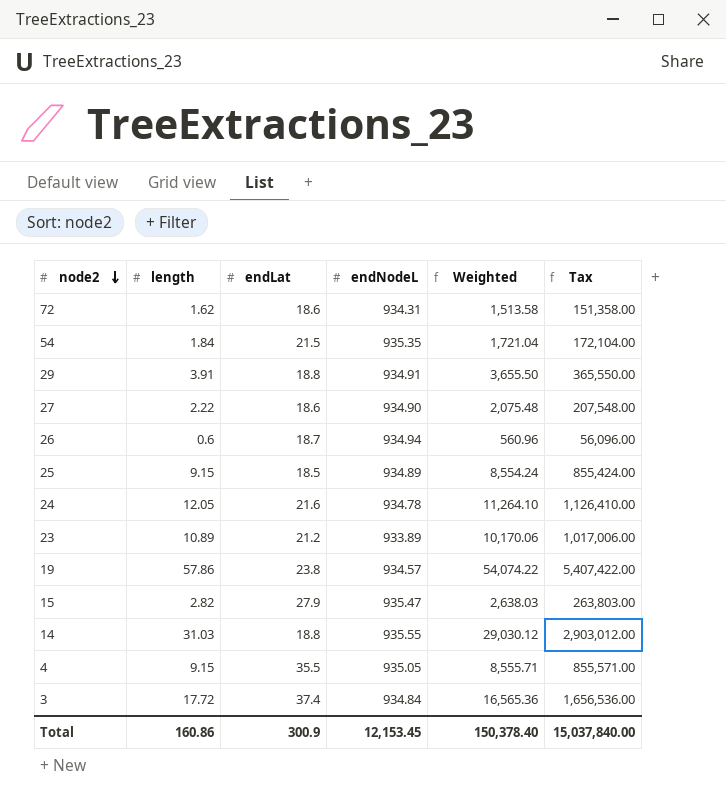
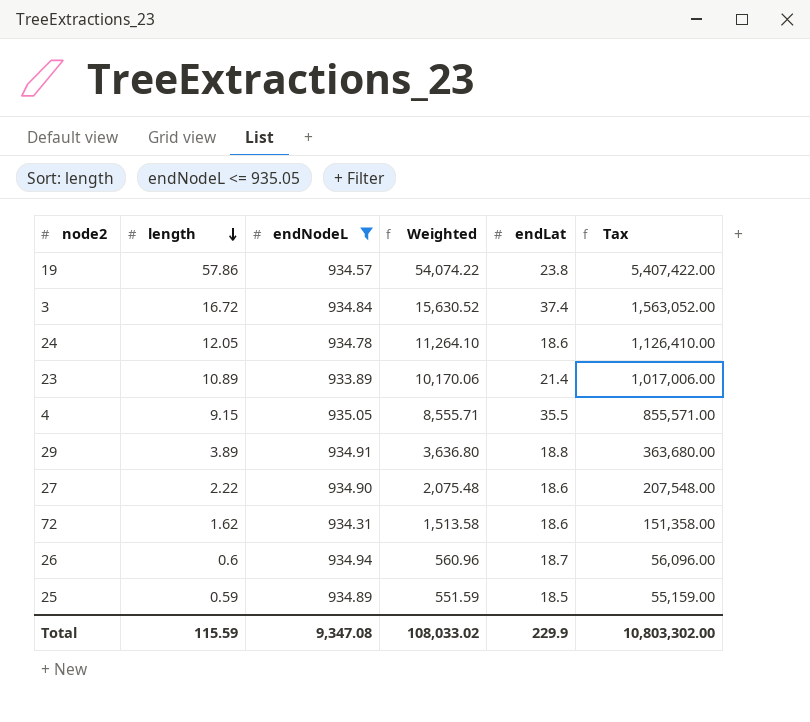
filter: none -> endNodeL <= 935.05
row order: node2 descending -> length descending
column endLat | position: 3 -> 5
3 | length: 17.72 -> 16.72
3 | Weighted: 16,565.36 -> 15,630.52
3 | Tax: 1,656,536.00 -> 1,563,052.00
24 | endLat: 21.6 -> 18.6
23 | endLat: 21.2 -> 21.4
29 | length: 3.91 -> 3.89
29 | Weighted: 3,655.50 -> 3,636.80
29 | Tax: 365,550.00 -> 363,680.00
25 | length: 9.15 -> 0.59
25 | Weighted: 8,554.24 -> 551.59
25 | Tax: 855,424.00 -> 55,159.00
Total | length: 160.86 -> 115.59
Total | endNodeL: 12,153.45 -> 9,347.08
Total | Weighted: 150,378.40 -> 108,033.02
Total | endLat: 300.9 -> 229.9
Total | Tax: 15,037,840.00 -> 10,803,302.00

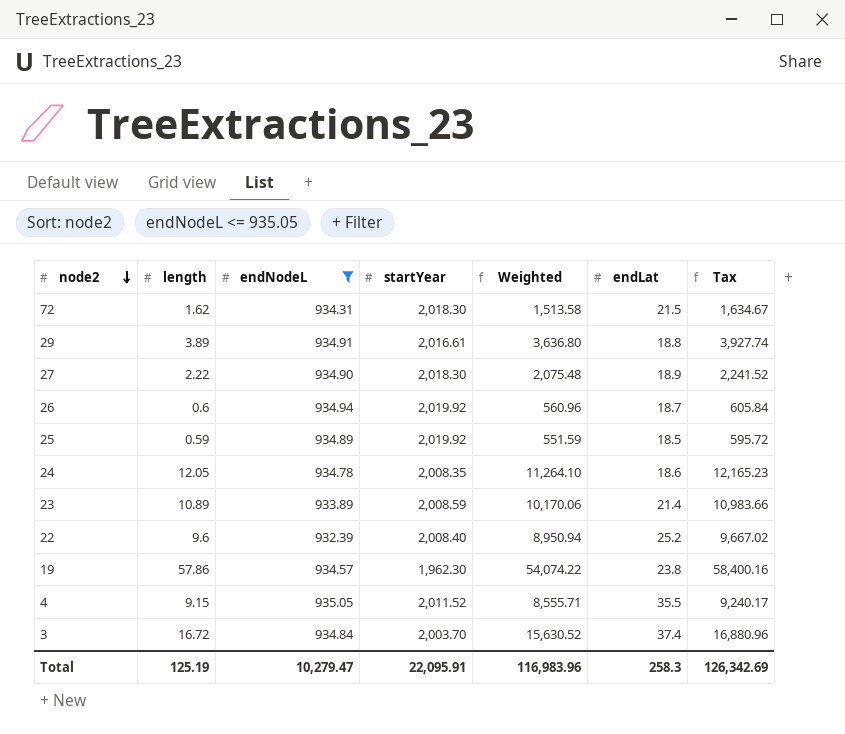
row order: length descending -> node2 descending
column startYear | position: none -> 4
column Tax | formula: [Weighted] * 100 -> [Weighted] * 1.08
72 | endLat: 18.6 -> 21.5
27 | endLat: 18.6 -> 18.9
row 22: none -> 9.6 | 932.39 | 2,008.40 | 8,950.94 | 25.2 | 9,667.02
Total | length: 115.59 -> 125.19
Total | endNodeL: 9,347.08 -> 10,279.47
Total | Weighted: 108,033.02 -> 116,983.96
Total | endLat: 229.9 -> 258.3
Total | Tax: 10,803,302.00 -> 126,342.69

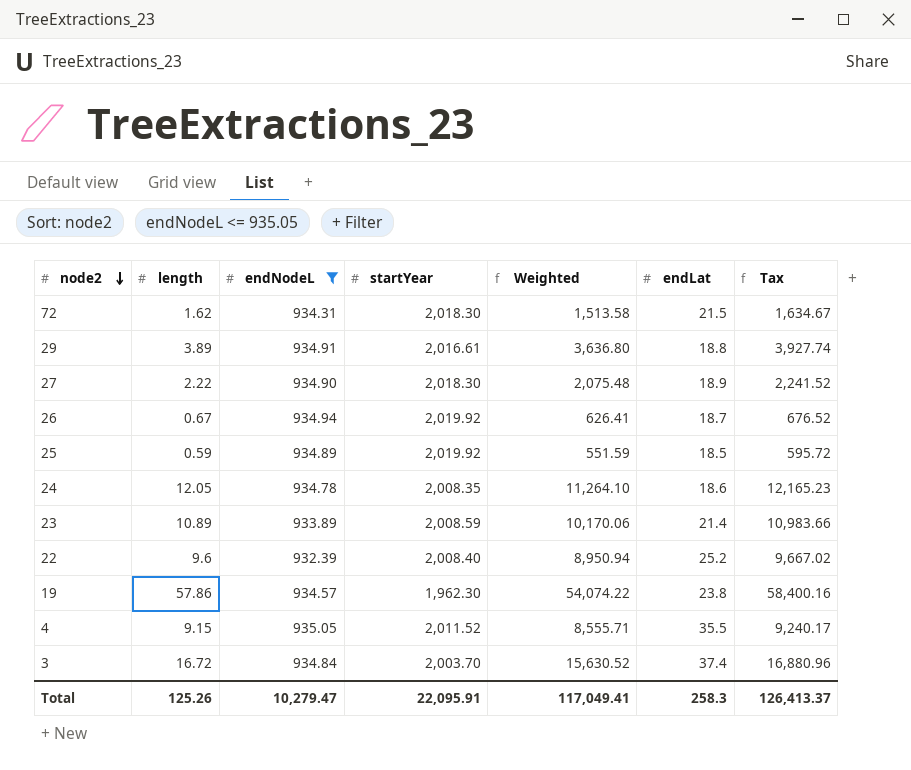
26 | length: 0.6 -> 0.67
26 | Weighted: 560.96 -> 626.41
26 | Tax: 605.84 -> 676.52
Total | length: 125.19 -> 125.26
Total | Weighted: 116,983.96 -> 117,049.41
Total | Tax: 126,342.69 -> 126,413.37

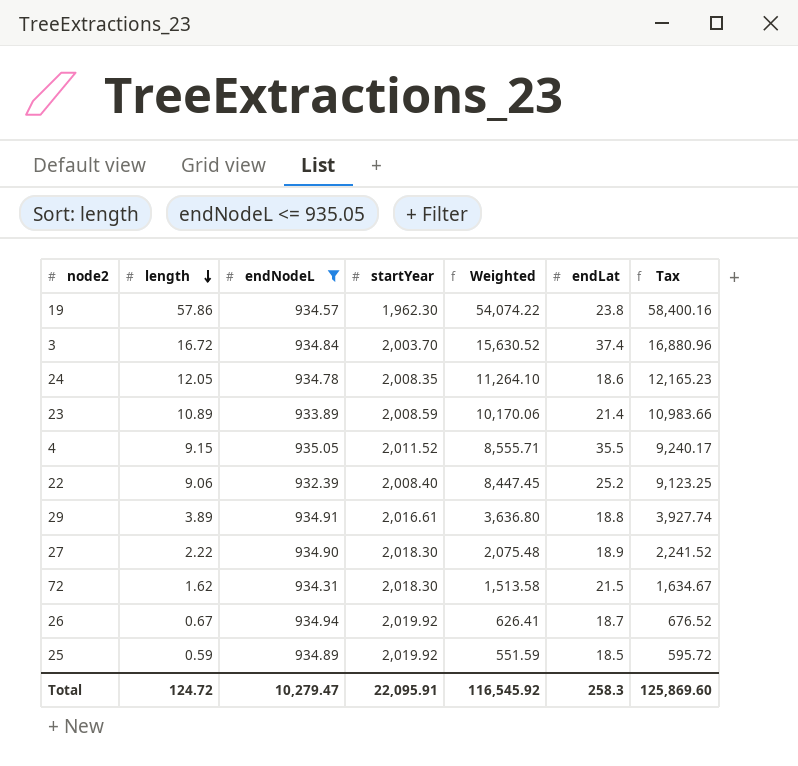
row order: node2 descending -> length descending
22 | length: 9.6 -> 9.06
22 | Weighted: 8,950.94 -> 8,447.45
22 | Tax: 9,667.02 -> 9,123.25
Total | length: 125.26 -> 124.72
Total | Weighted: 117,049.41 -> 116,545.92
Total | Tax: 126,413.37 -> 125,869.60

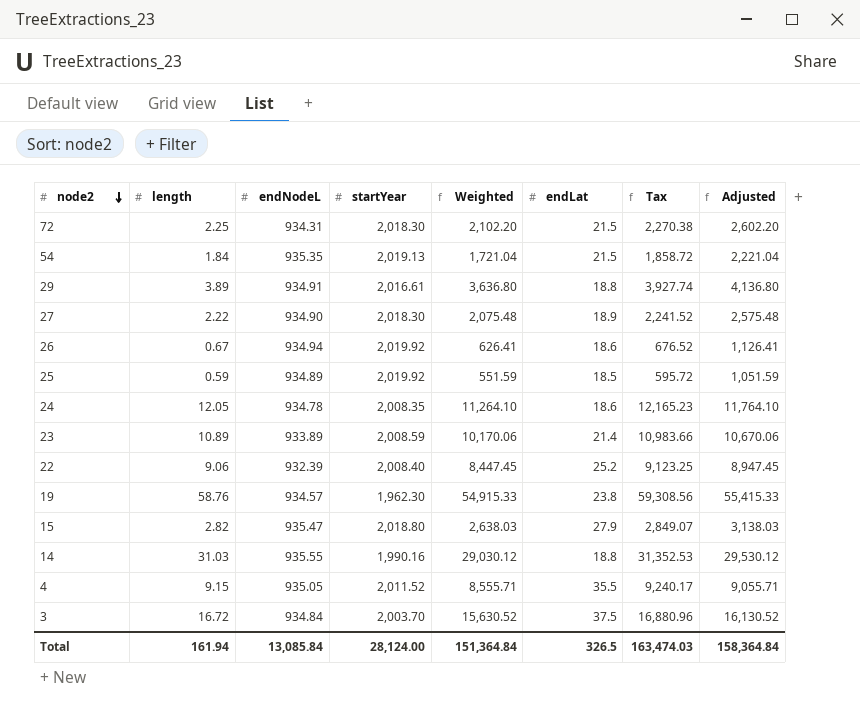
filter: endNodeL <= 935.05 -> none
row order: length descending -> node2 descending
column Adjusted | formula: none -> [Weighted] + 500
72 | length: 1.62 -> 2.25
72 | Weighted: 1,513.58 -> 2,102.20
72 | Tax: 1,634.67 -> 2,270.38
26 | endLat: 18.7 -> 18.6
19 | length: 57.86 -> 58.76
19 | Weighted: 54,074.22 -> 54,915.33
19 | Tax: 58,400.16 -> 59,308.56
3 | endLat: 37.4 -> 37.5
Total | length: 124.72 -> 161.94
Total | endNodeL: 10,279.47 -> 13,085.84
Total | startYear: 22,095.91 -> 28,124.00
Total | Weighted: 116,545.92 -> 151,364.84
Total | endLat: 258.3 -> 326.5
Total | Tax: 125,869.60 -> 163,474.03

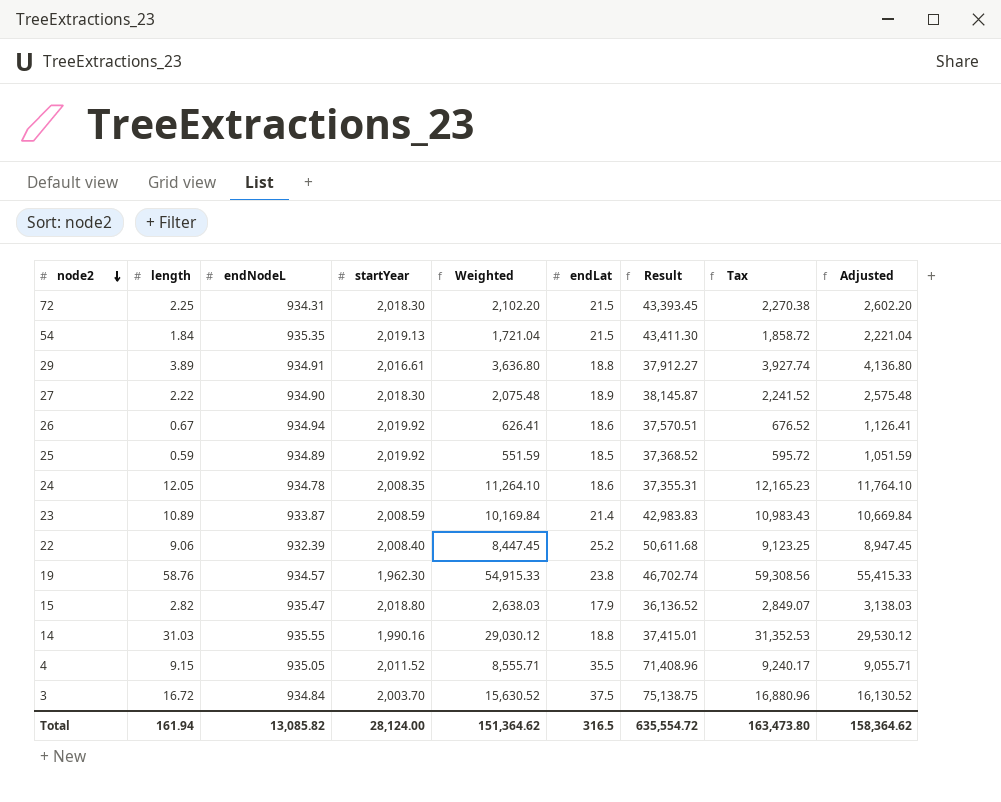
column Result | formula: none -> [startYear] * [endLat]
23 | endNodeL: 933.89 -> 933.87
23 | Weighted: 10,170.06 -> 10,169.84
23 | Tax: 10,983.66 -> 10,983.43
23 | Adjusted: 10,670.06 -> 10,669.84
15 | endLat: 27.9 -> 17.9
Total | endNodeL: 13,085.84 -> 13,085.82
Total | Weighted: 151,364.84 -> 151,364.62
Total | endLat: 326.5 -> 316.5
Total | Tax: 163,474.03 -> 163,473.80
Total | Adjusted: 158,364.84 -> 158,364.62

